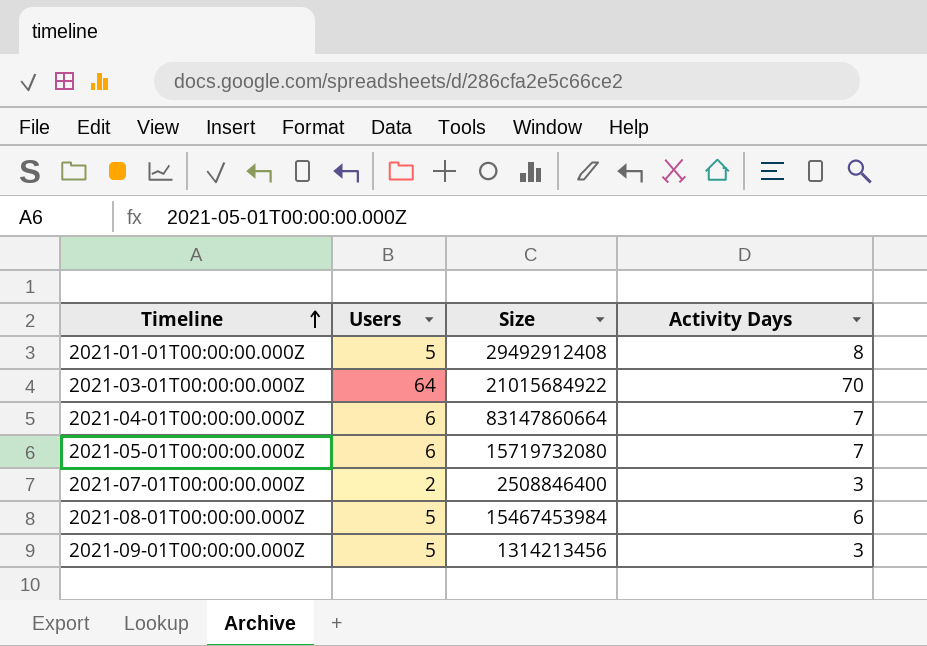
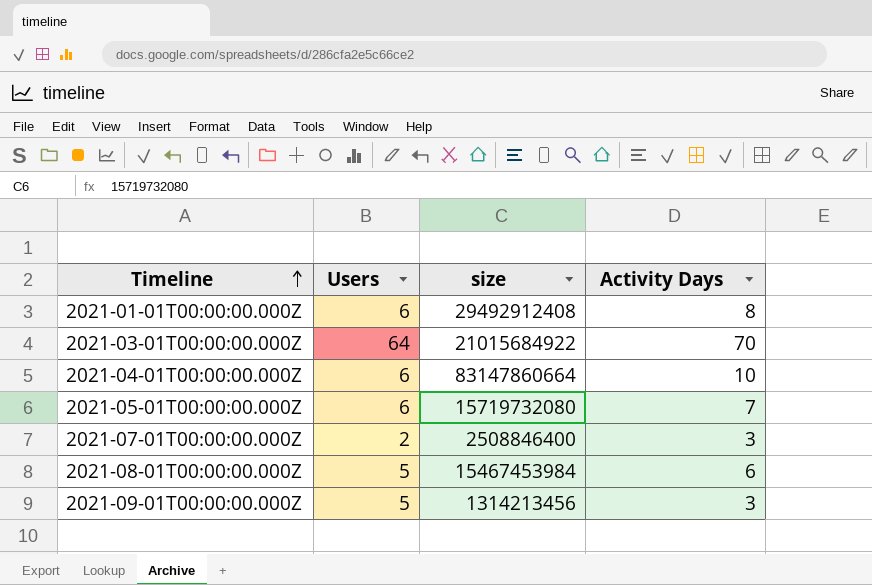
column name: Size -> size
2021-01-01T00:00:00.000Z | Users: 5 -> 6
2021-04-01T00:00:00.000Z | Activity Days: 7 -> 10

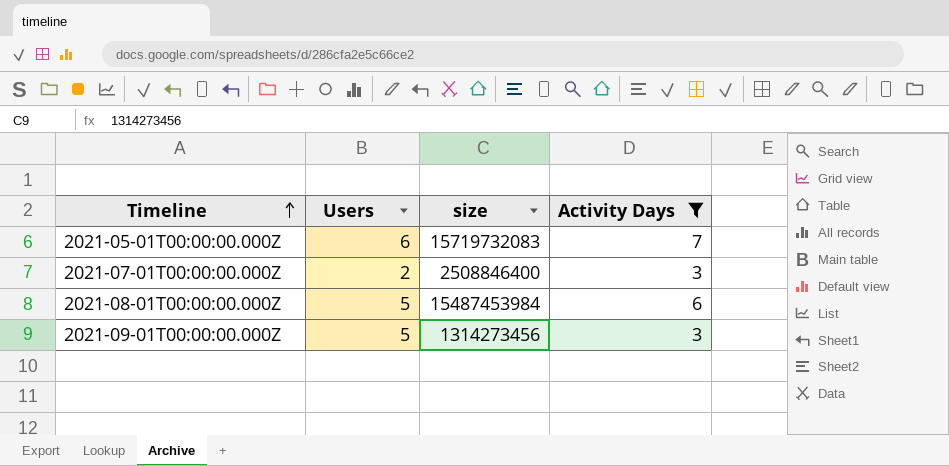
filter: none -> Activity Days <= 7
2021-05-01T00:00:00.000Z | size: 15719732080 -> 15719732083
2021-08-01T00:00:00.000Z | size: 15467453984 -> 15487453984
2021-09-01T00:00:00.000Z | size: 1314213456 -> 1314273456

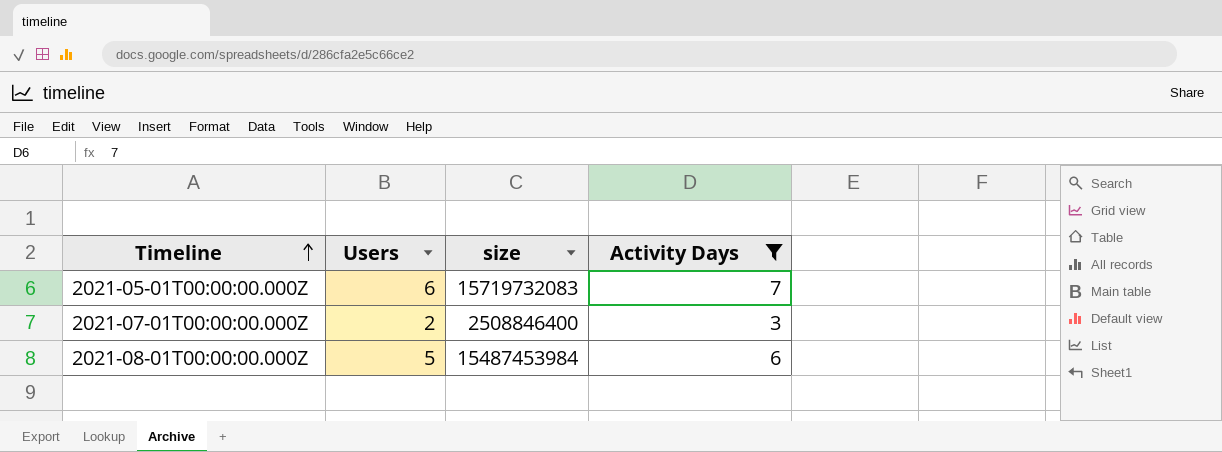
row 2021-09-01T00:00:00.000Z: 5 | 1314273456 | 3 -> none

